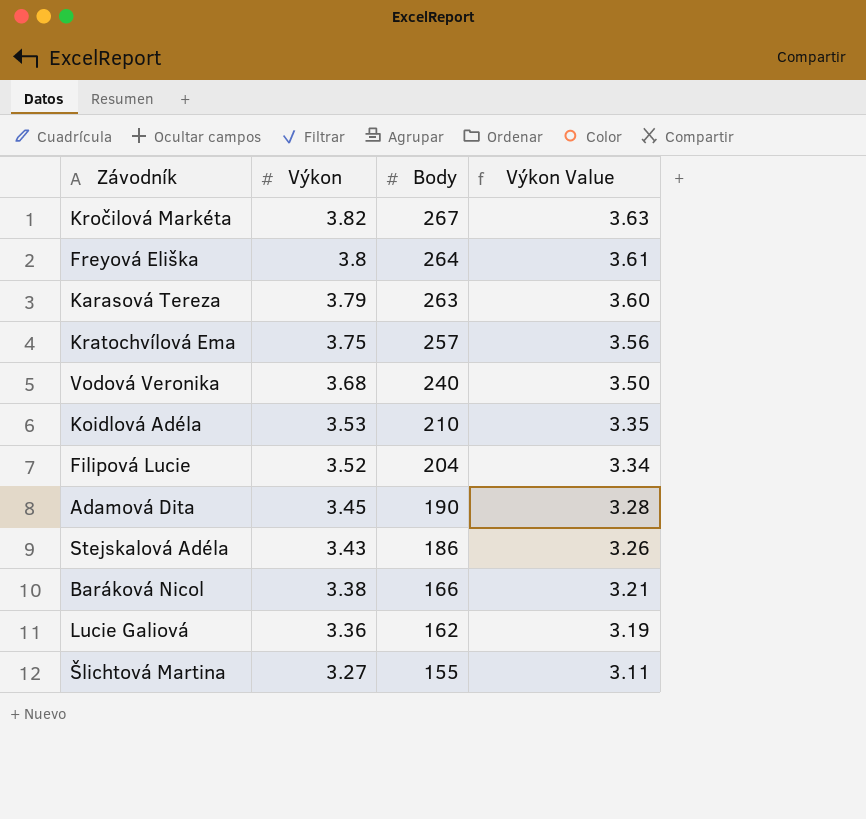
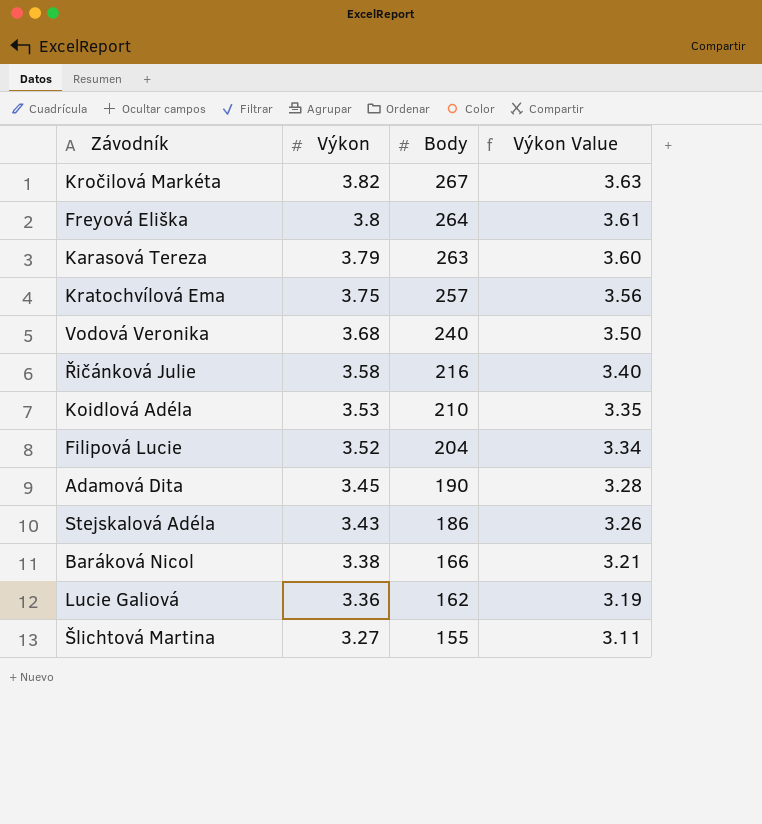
row Řičánková Julie: none -> 3.58 | 216 | 3.40

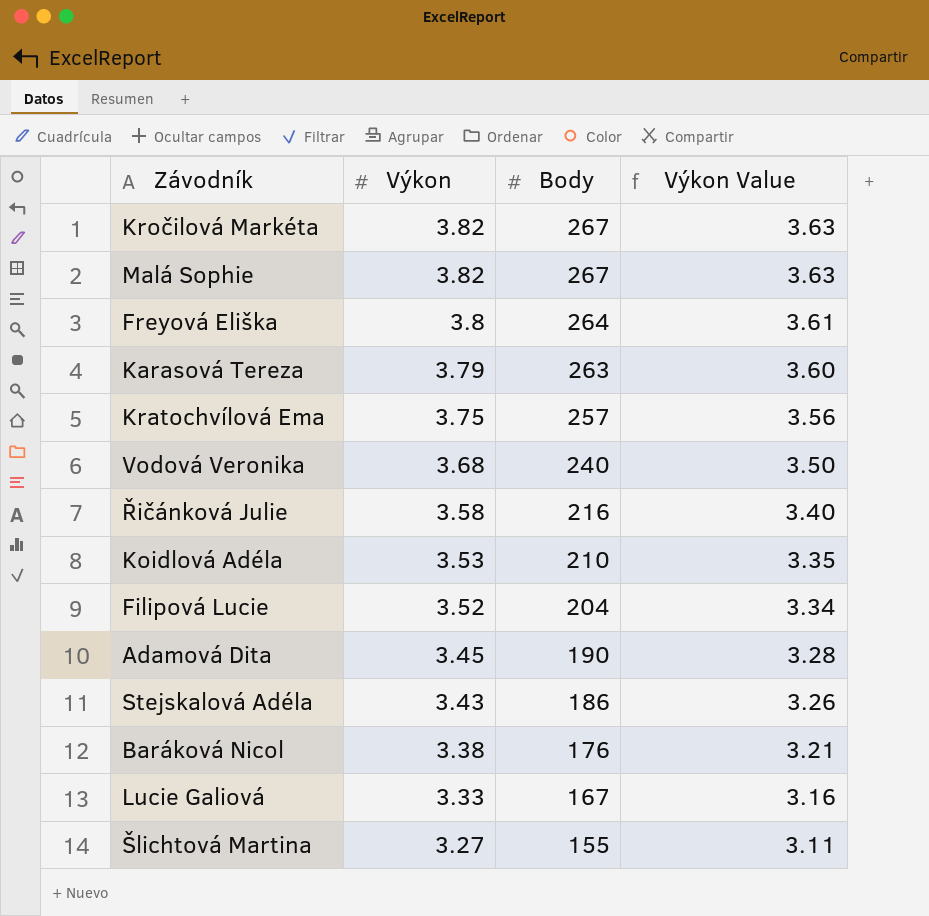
row Malá Sophie: none -> 3.82 | 267 | 3.63
Baráková Nicol | Body: 166 -> 176
Lucie Galiová | Výkon: 3.36 -> 3.33
Lucie Galiová | Body: 162 -> 167
Lucie Galiová | Výkon Value: 3.19 -> 3.16

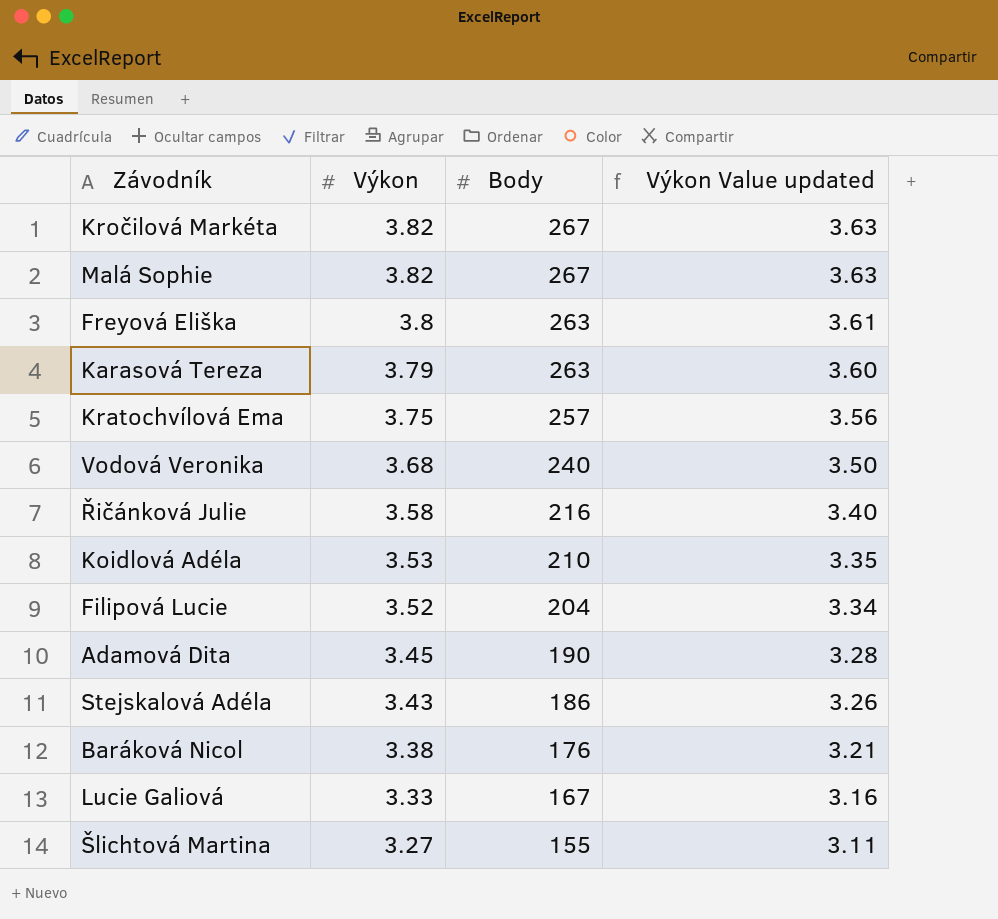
column name: Výkon Value -> Výkon Value updated
Freyová Eliška | Body: 264 -> 263

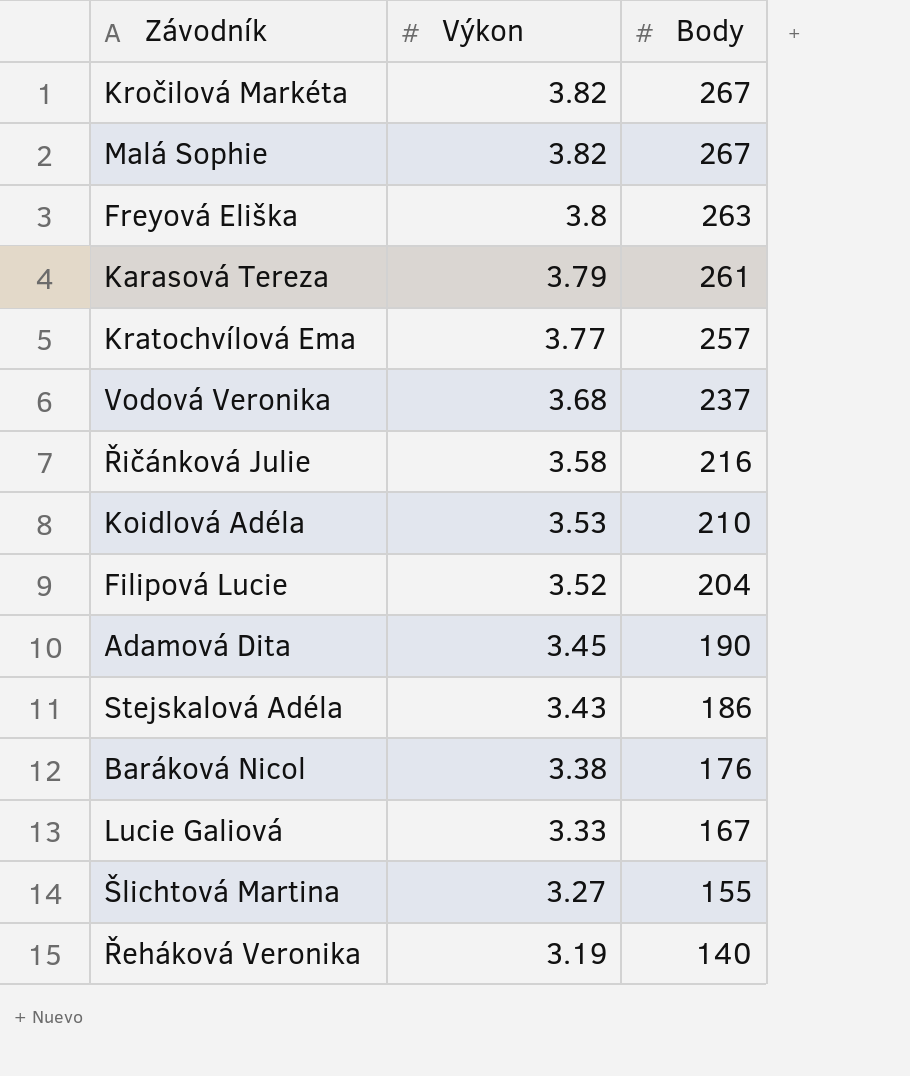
column Výkon Value updated | formula: [Výkon] * 0.95 -> none
Karasová Tereza | Body: 263 -> 261
Kratochvílová Ema | Výkon: 3.75 -> 3.77
Vodová Veronika | Body: 240 -> 237
row Řeháková Veronika: none -> 3.19 | 140

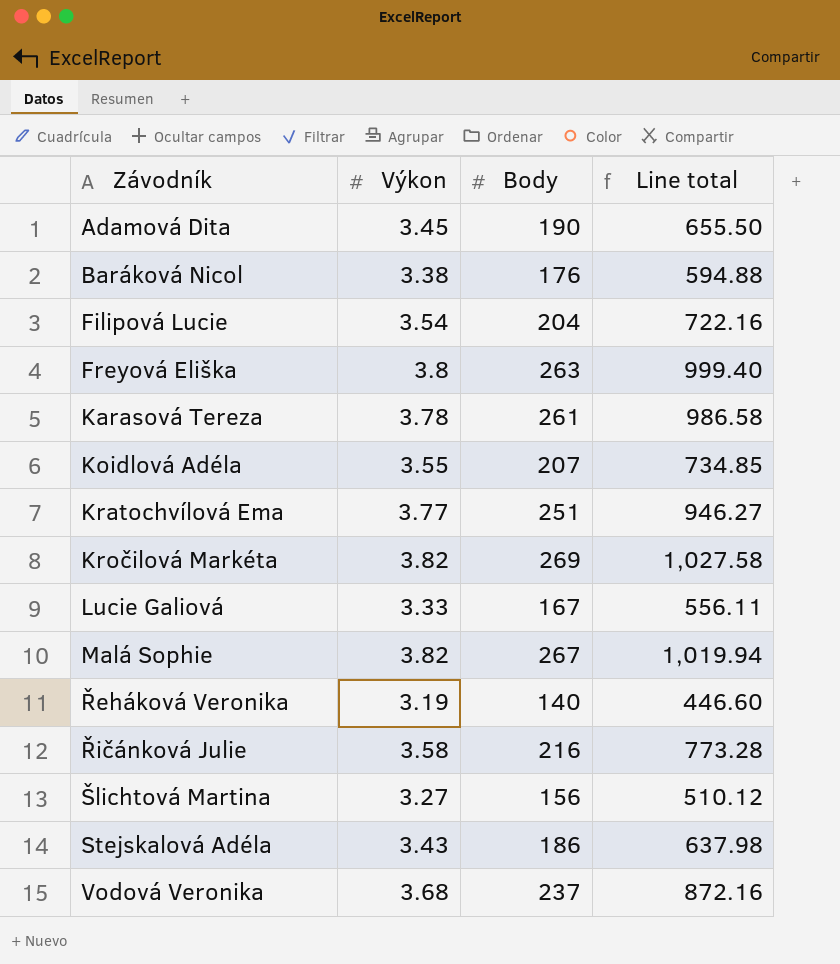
row order: Výkon descending -> Závodník ascending
column Line total | formula: none -> [Výkon] * [Body]
Filipová Lucie | Výkon: 3.52 -> 3.54
Karasová Tereza | Výkon: 3.79 -> 3.78
Koidlová Adéla | Výkon: 3.53 -> 3.55
Koidlová Adéla | Body: 210 -> 207
Kratochvílová Ema | Body: 257 -> 251
Kročilová Markéta | Body: 267 -> 269
Šlichtová Martina | Body: 155 -> 156

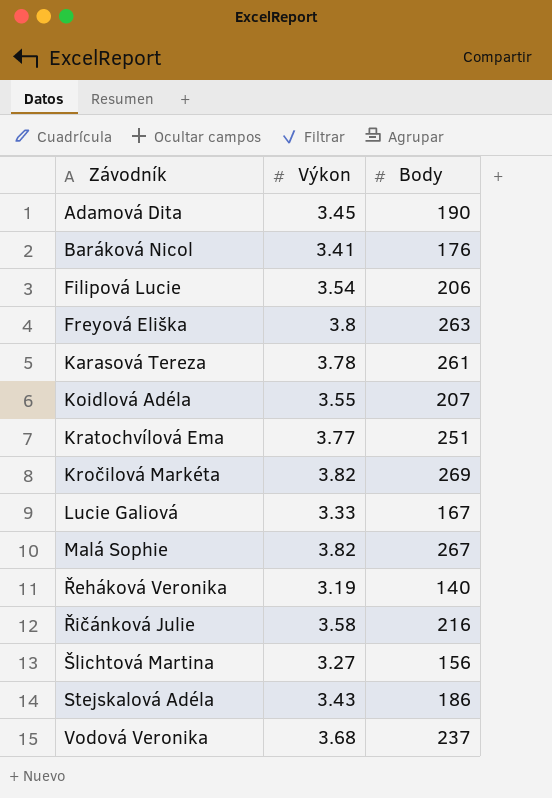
column Line total | formula: [Výkon] * [Body] -> none
Baráková Nicol | Výkon: 3.38 -> 3.41
Filipová Lucie | Body: 204 -> 206

